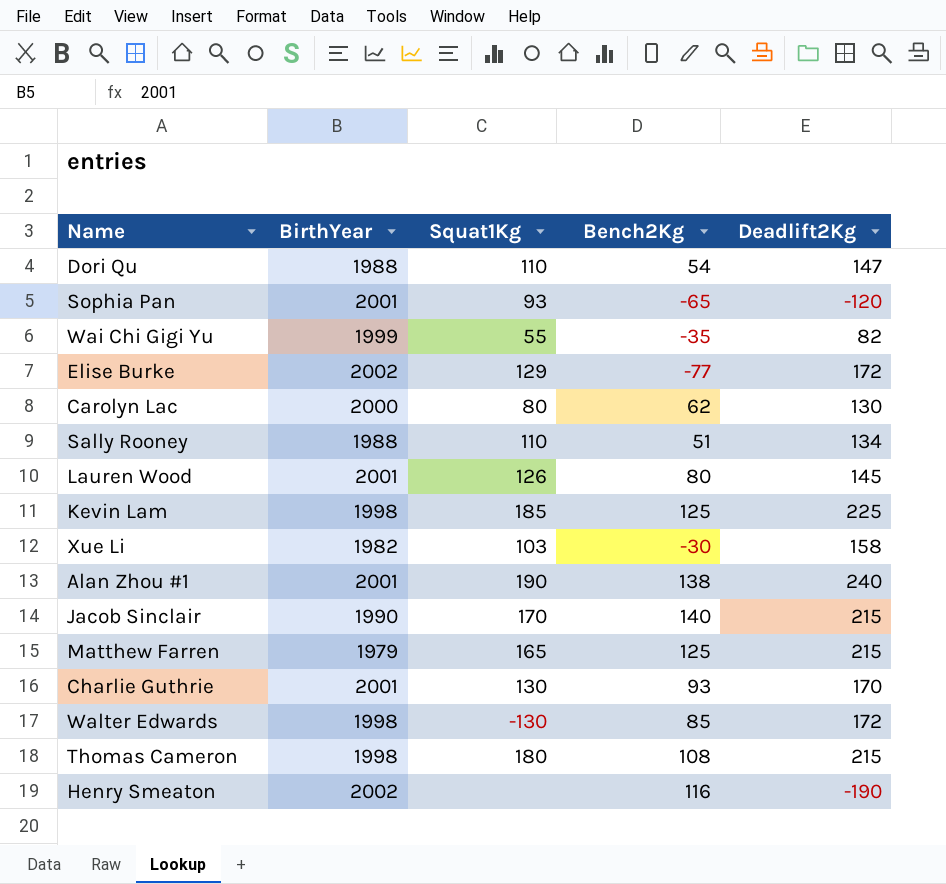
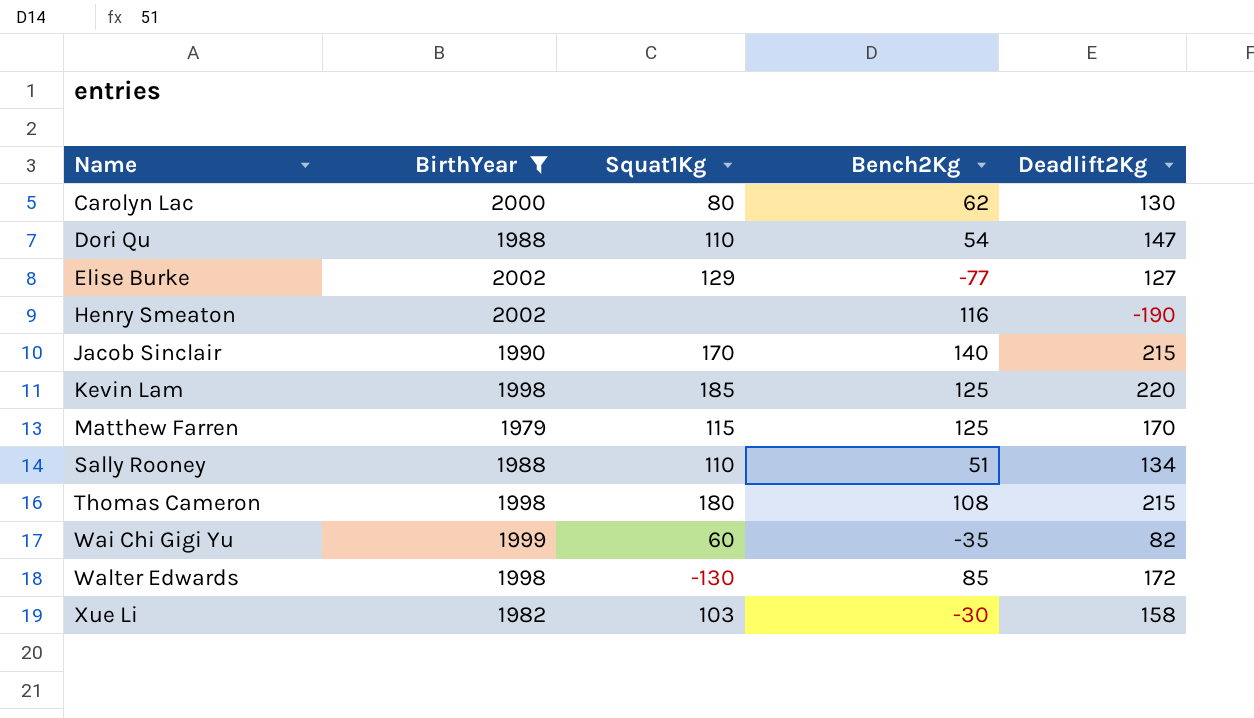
filter: none -> BirthYear != 2001
row order: none -> Name ascending
Elise Burke | Deadlift2Kg: 172 -> 127
Kevin Lam | Deadlift2Kg: 225 -> 220
Matthew Farren | Squat1Kg: 165 -> 115
Matthew Farren | Deadlift2Kg: 215 -> 170
Wai Chi Gigi Yu | Squat1Kg: 55 -> 60

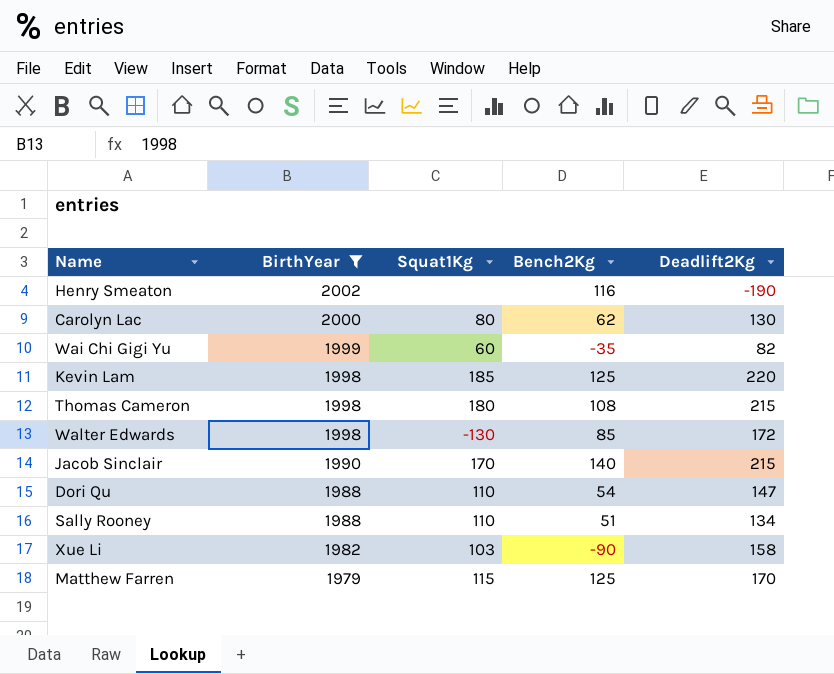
row order: Name ascending -> BirthYear descending
row Elise Burke: 2002 | 129 | -77 | 127 -> none
Xue Li | Bench2Kg: -30 -> -90

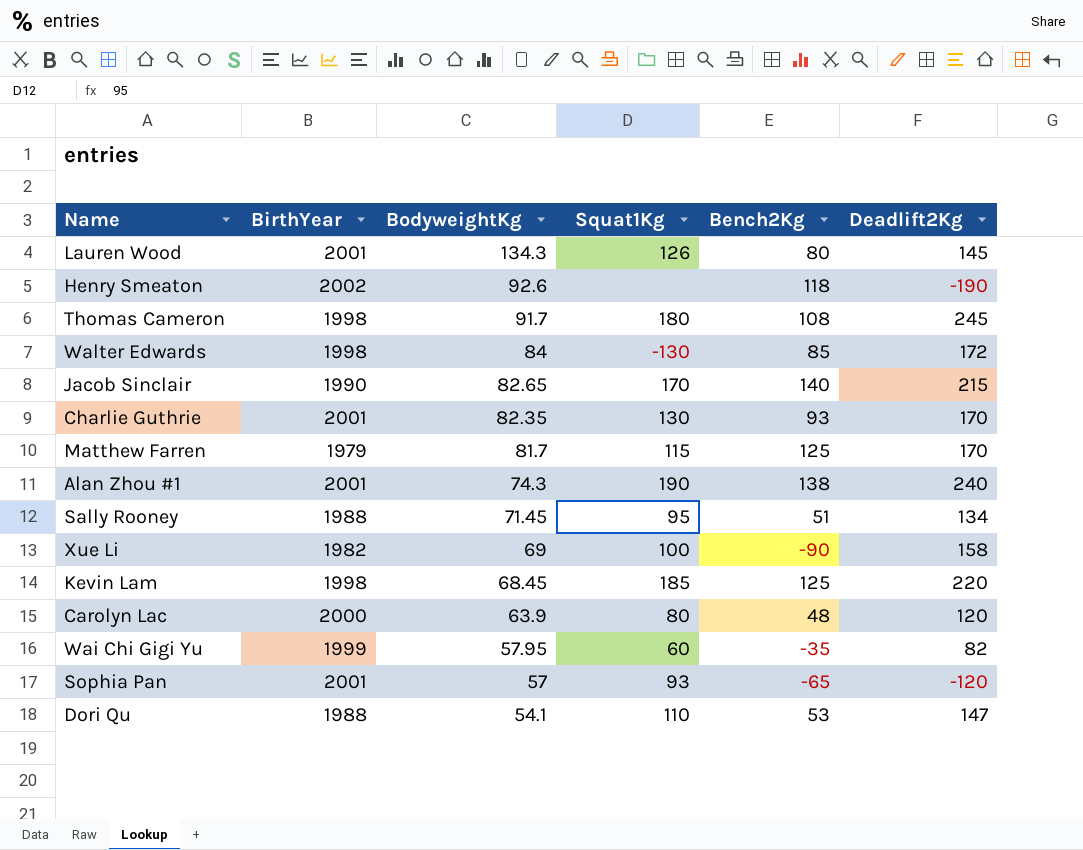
filter: BirthYear != 2001 -> none
row order: BirthYear descending -> BodyweightKg descending
column BodyweightKg | position: none -> 3
Henry Smeaton | Bench2Kg: 116 -> 118
Thomas Cameron | Deadlift2Kg: 215 -> 245
Sally Rooney | Squat1Kg: 110 -> 95
Xue Li | Squat1Kg: 103 -> 100
Carolyn Lac | Bench2Kg: 62 -> 48
Carolyn Lac | Deadlift2Kg: 130 -> 120
Dori Qu | Bench2Kg: 54 -> 53

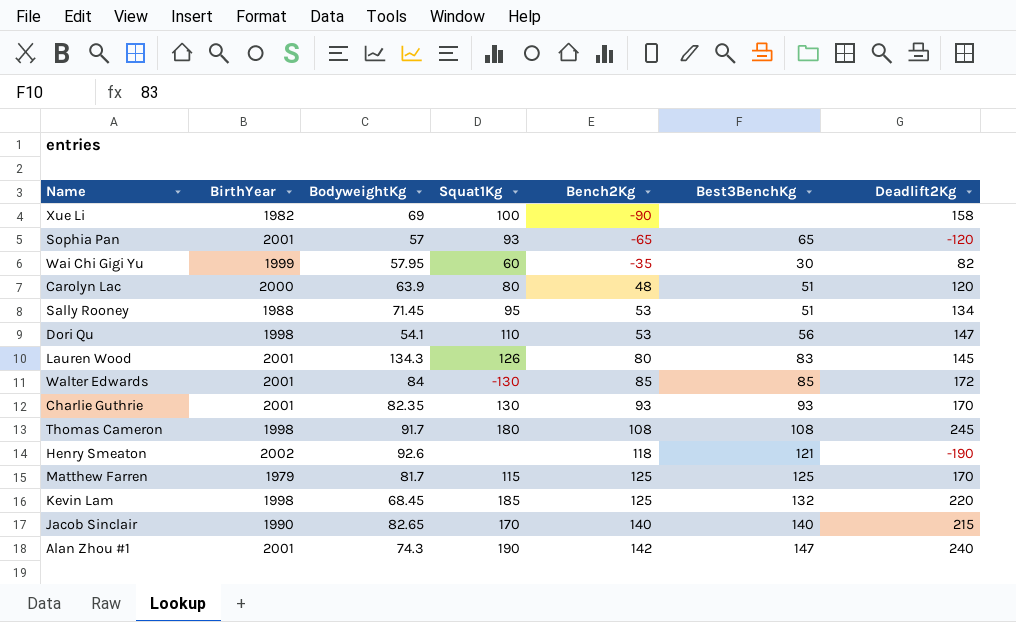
row order: BodyweightKg descending -> Bench2Kg ascending
column Best3BenchKg | position: none -> 6
Sally Rooney | Bench2Kg: 51 -> 53
Dori Qu | BirthYear: 1988 -> 1998
Walter Edwards | BirthYear: 1998 -> 2001
Alan Zhou #1 | Bench2Kg: 138 -> 142

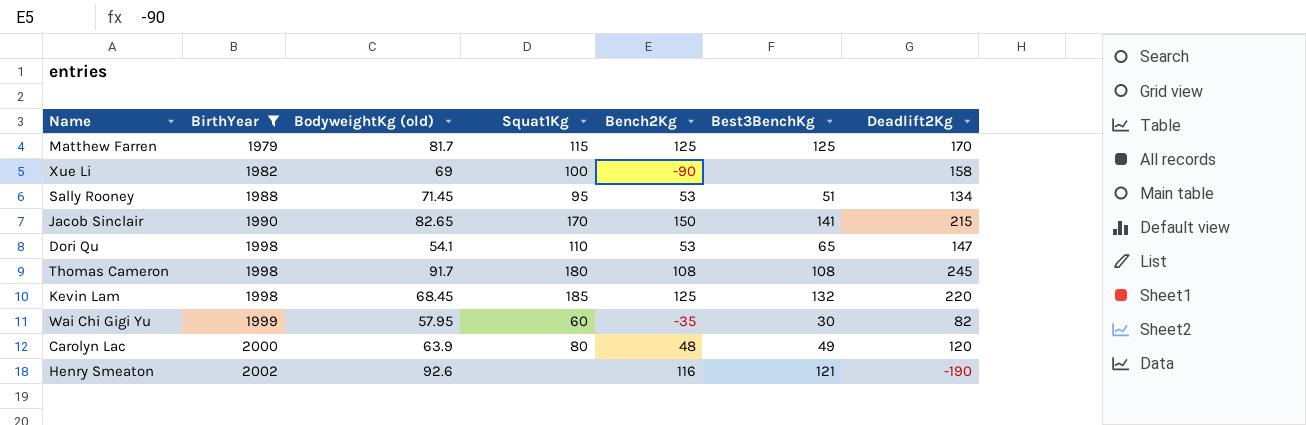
filter: none -> BirthYear != 2001
row order: Bench2Kg ascending -> BirthYear ascending
column name: BodyweightKg -> BodyweightKg (old)
Jacob Sinclair | Bench2Kg: 140 -> 150
Jacob Sinclair | Best3BenchKg: 140 -> 141
Dori Qu | Best3BenchKg: 56 -> 65
Carolyn Lac | Best3BenchKg: 51 -> 49
Henry Smeaton | Bench2Kg: 118 -> 116

